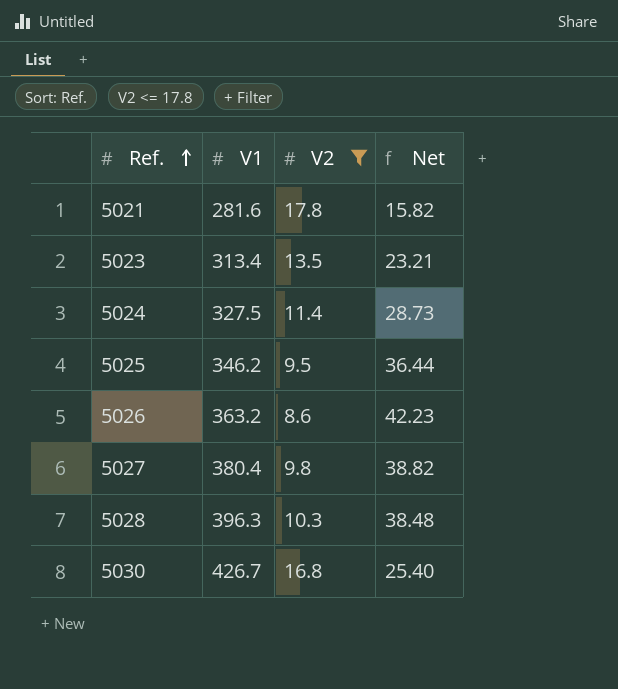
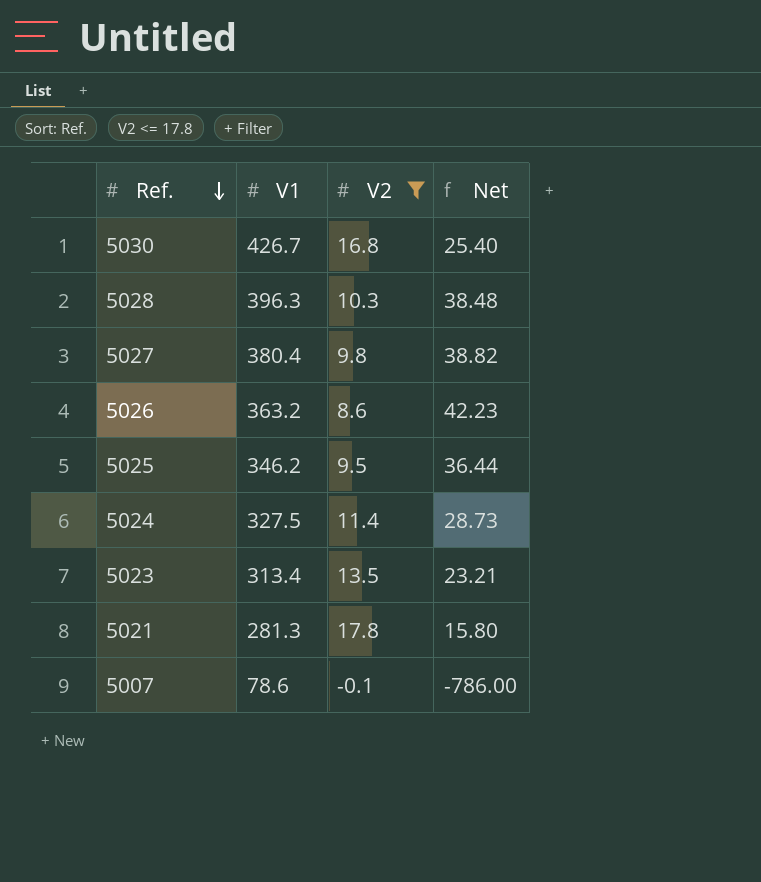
row order: Ref. ascending -> Ref. descending
5021 | V1: 281.6 -> 281.3
5021 | Net: 15.82 -> 15.80
row 5007: none -> 78.6 | -0.1 | -786.00

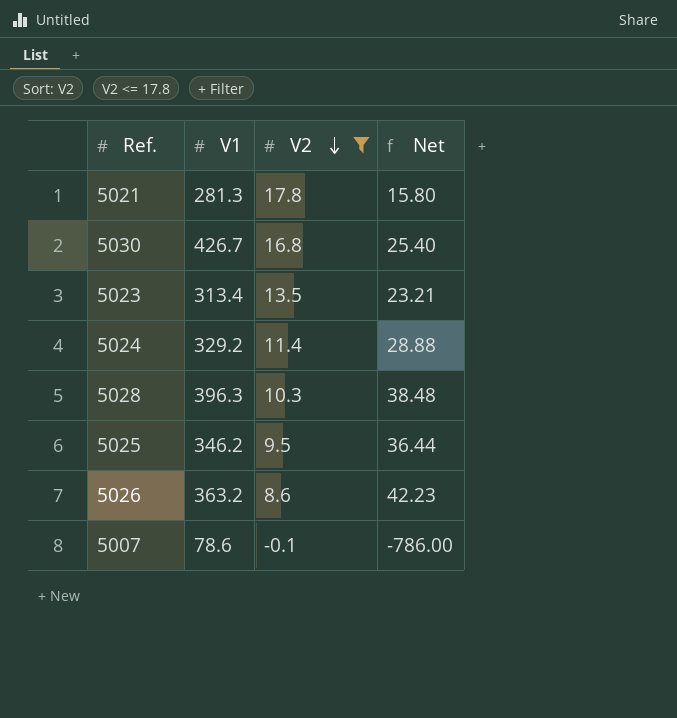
row order: Ref. descending -> V2 descending
row 5027: 380.4 | 9.8 | 38.82 -> none
5024 | V1: 327.5 -> 329.2
5024 | Net: 28.73 -> 28.88

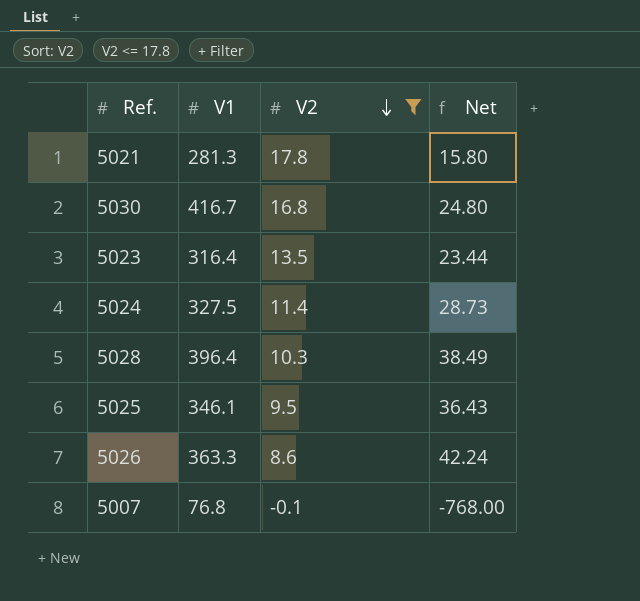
5030 | V1: 426.7 -> 416.7
5030 | Net: 25.40 -> 24.80
5023 | V1: 313.4 -> 316.4
5023 | Net: 23.21 -> 23.44
5024 | V1: 329.2 -> 327.5
5024 | Net: 28.88 -> 28.73
5028 | V1: 396.3 -> 396.4
5028 | Net: 38.48 -> 38.49
5025 | V1: 346.2 -> 346.1
5025 | Net: 36.44 -> 36.43
5026 | V1: 363.2 -> 363.3
5026 | Net: 42.23 -> 42.24
5007 | V1: 78.6 -> 76.8
5007 | Net: -786.00 -> -768.00

